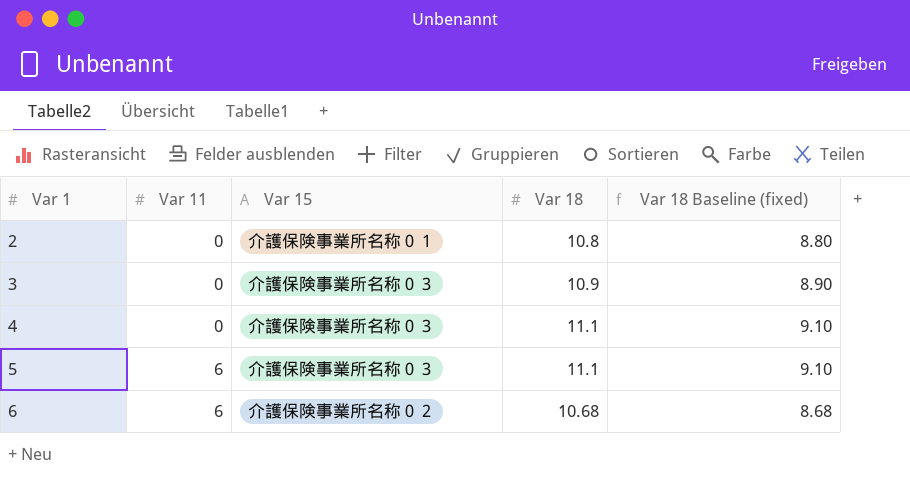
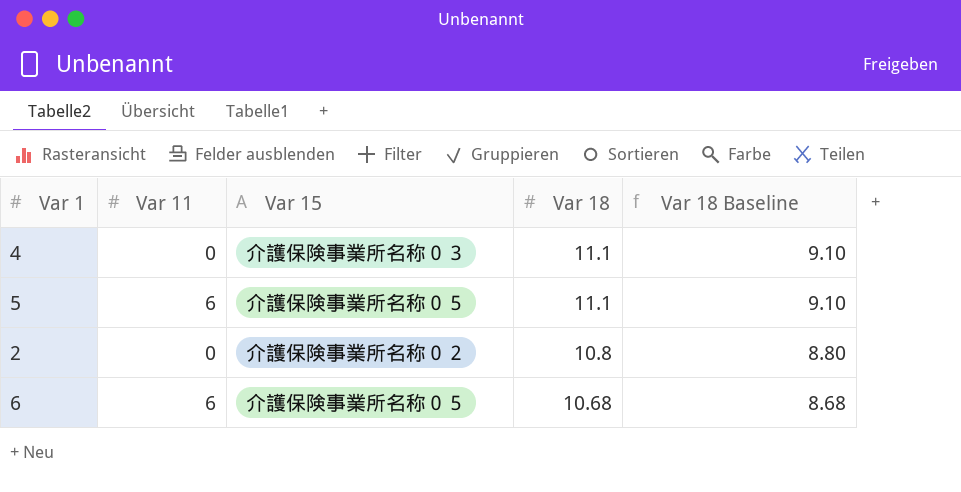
row order: Var 1 ascending -> Var 18 descending
column name: Var 18 Baseline (fixed) -> Var 18 Baseline
row 3: 0 | 介護保険事業所名称０３ | 10.9 | 8.90 -> none
5 | Var 15: 介護保険事業所名称０３ -> 介護保険事業所名称０５
2 | Var 15: 介護保険事業所名称０１ -> 介護保険事業所名称０２
6 | Var 15: 介護保険事業所名称０２ -> 介護保険事業所名称０５

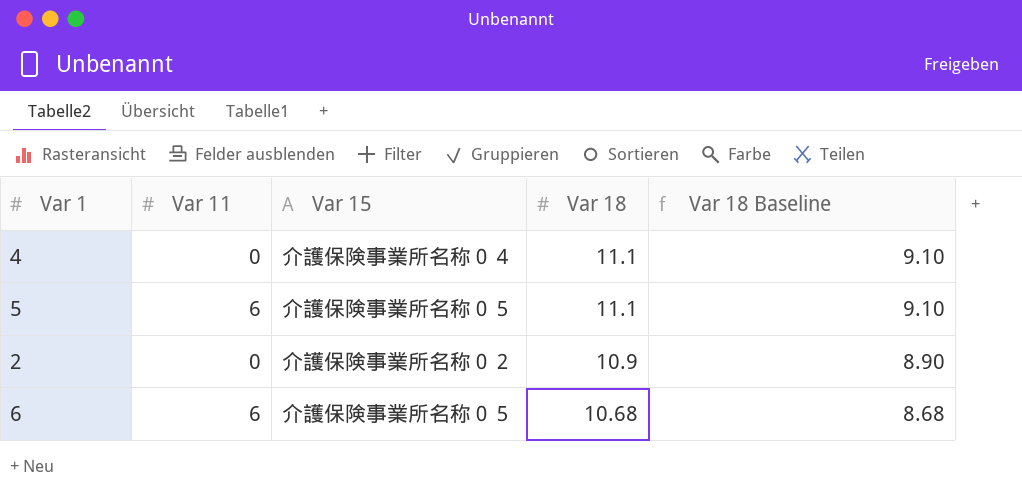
4 | Var 15: 介護保険事業所名称０３ -> 介護保険事業所名称０４
2 | Var 18: 10.8 -> 10.9
2 | Var 18 Baseline: 8.80 -> 8.90

